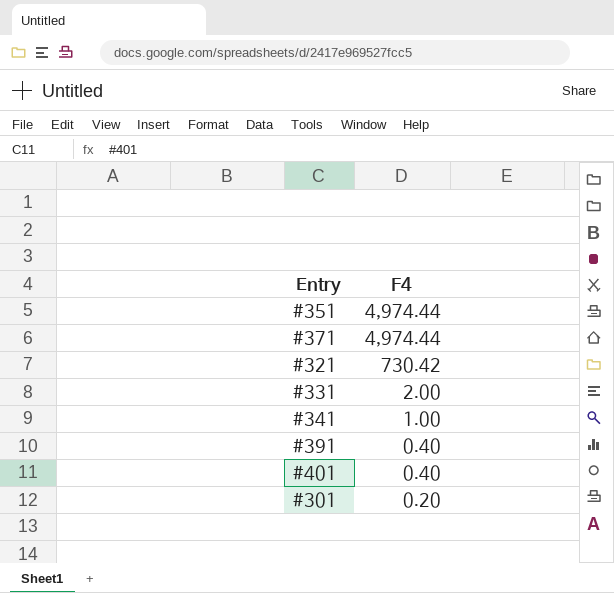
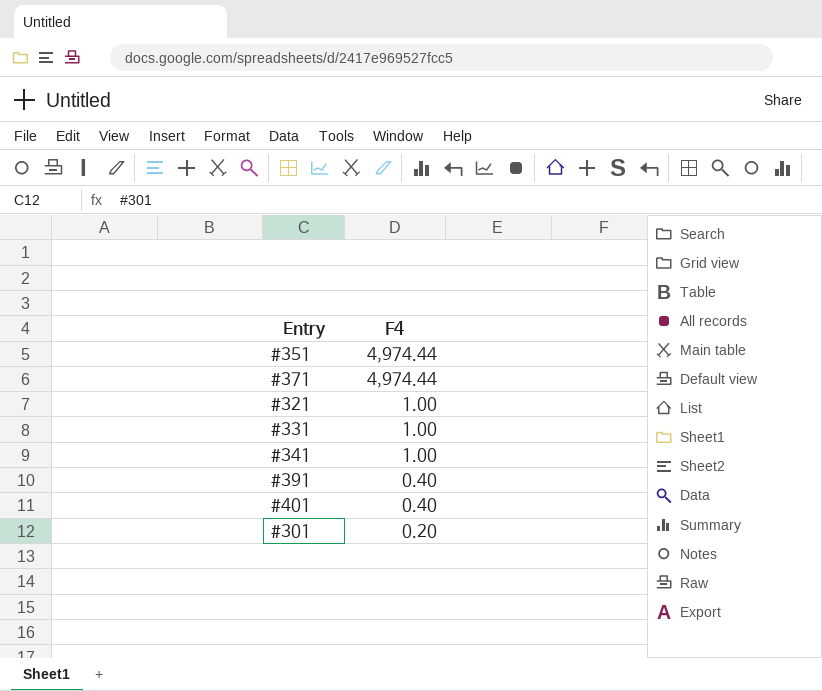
#321 | F4: 730.42 -> 1.00
#331 | F4: 2.00 -> 1.00

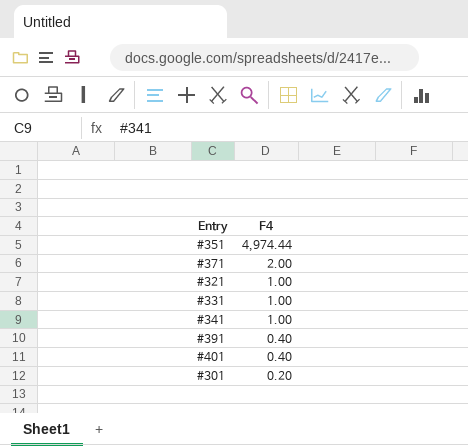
#371 | F4: 4,974.44 -> 2.00

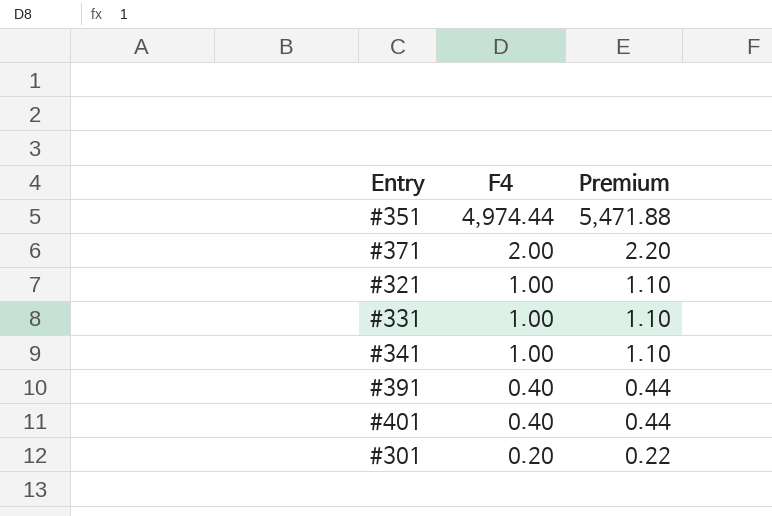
column Premium | formula: none -> [F4] * 1.1

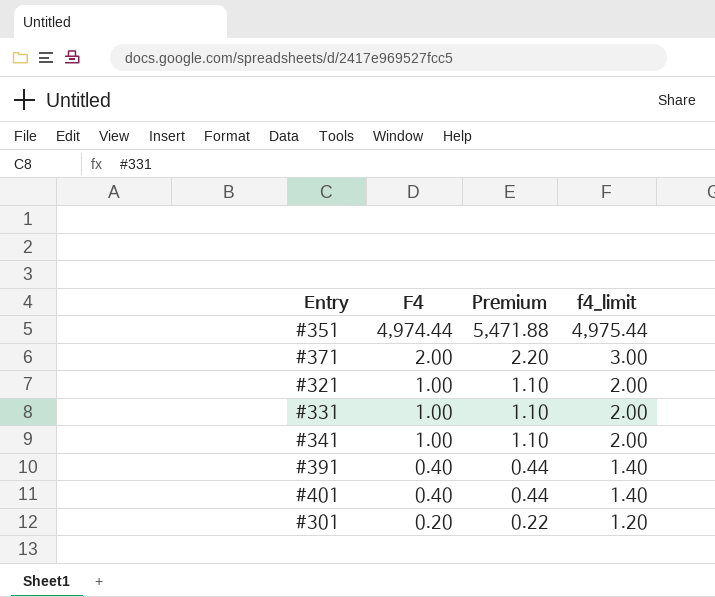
column f4_limit | formula: none -> [F4] + 1

